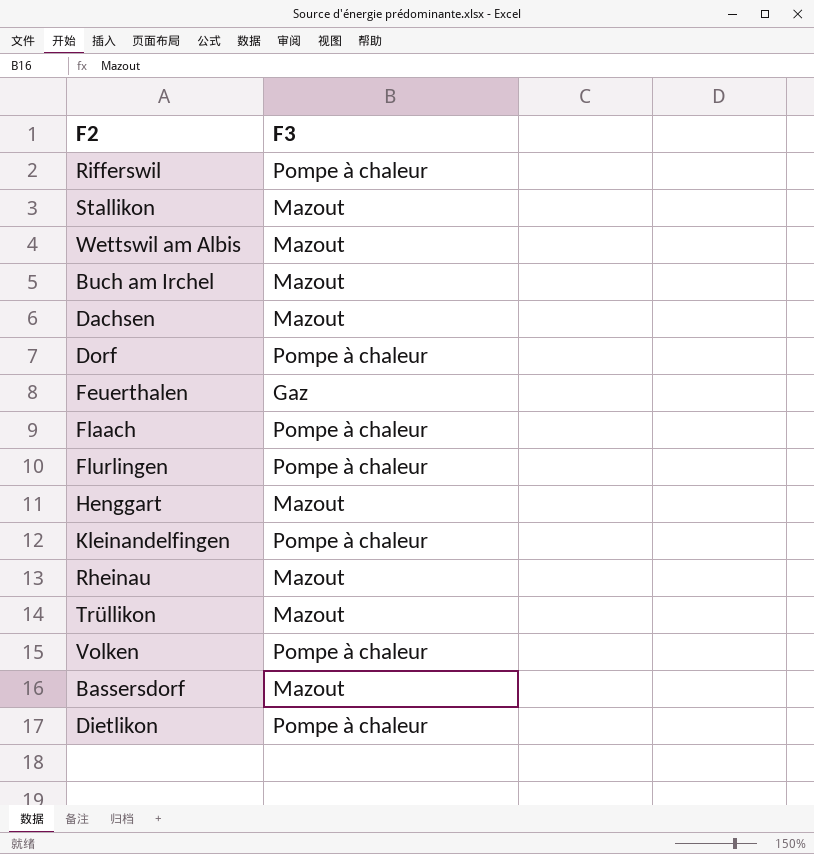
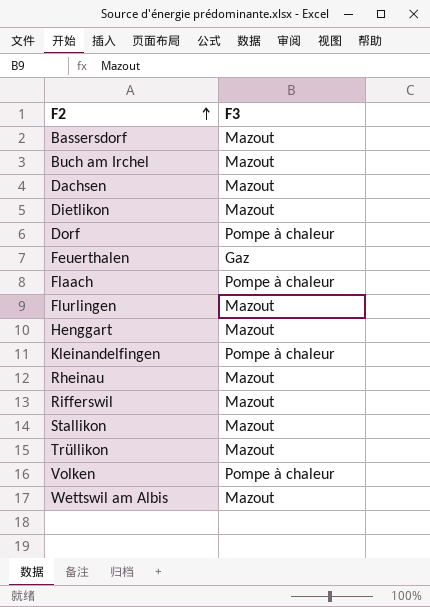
row order: none -> F2 ascending
Dietlikon | F3: Pompe à chaleur -> Mazout
Flurlingen | F3: Pompe à chaleur -> Mazout
Rifferswil | F3: Pompe à chaleur -> Mazout

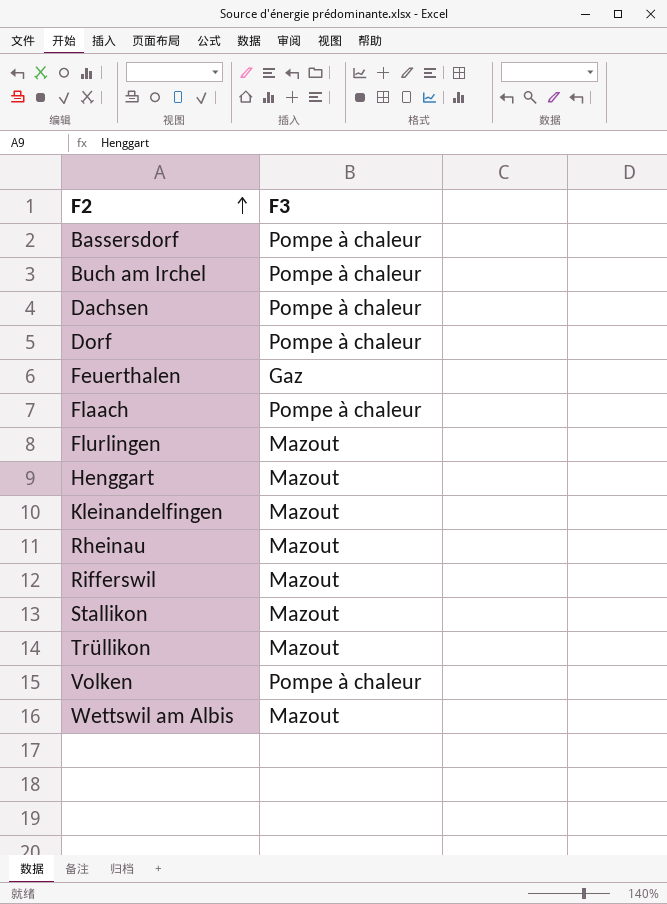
row Dietlikon: Mazout -> none
Bassersdorf | F3: Mazout -> Pompe à chaleur
Buch am Irchel | F3: Mazout -> Pompe à chaleur
Dachsen | F3: Mazout -> Pompe à chaleur
Kleinandelfingen | F3: Pompe à chaleur -> Mazout

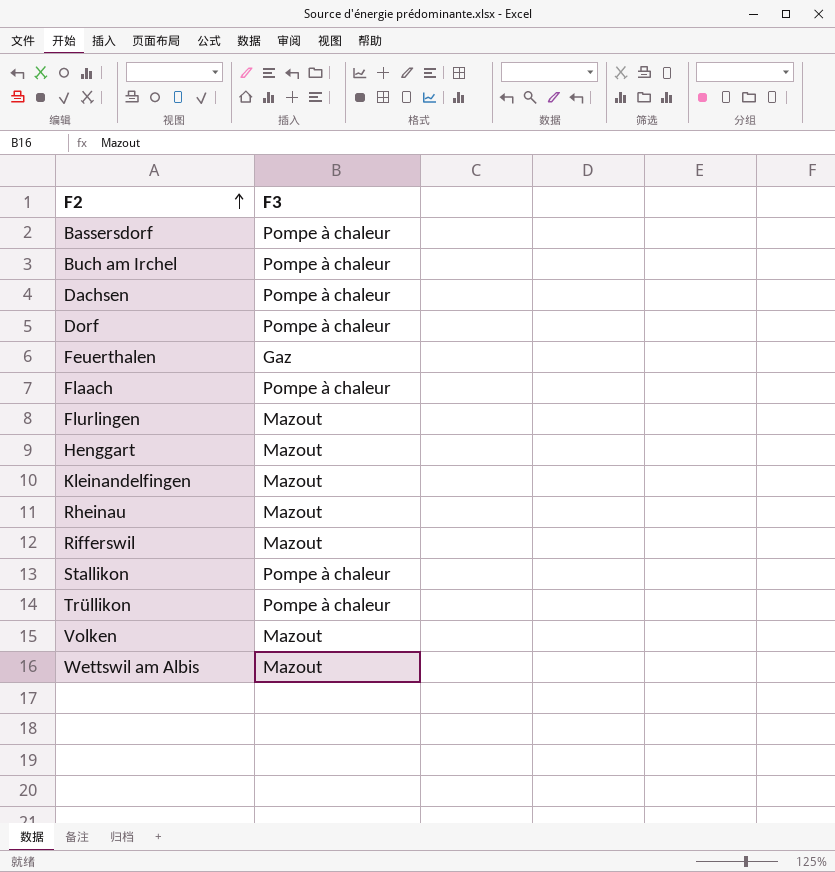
Stallikon | F3: Mazout -> Pompe à chaleur
Trüllikon | F3: Mazout -> Pompe à chaleur
Volken | F3: Pompe à chaleur -> Mazout

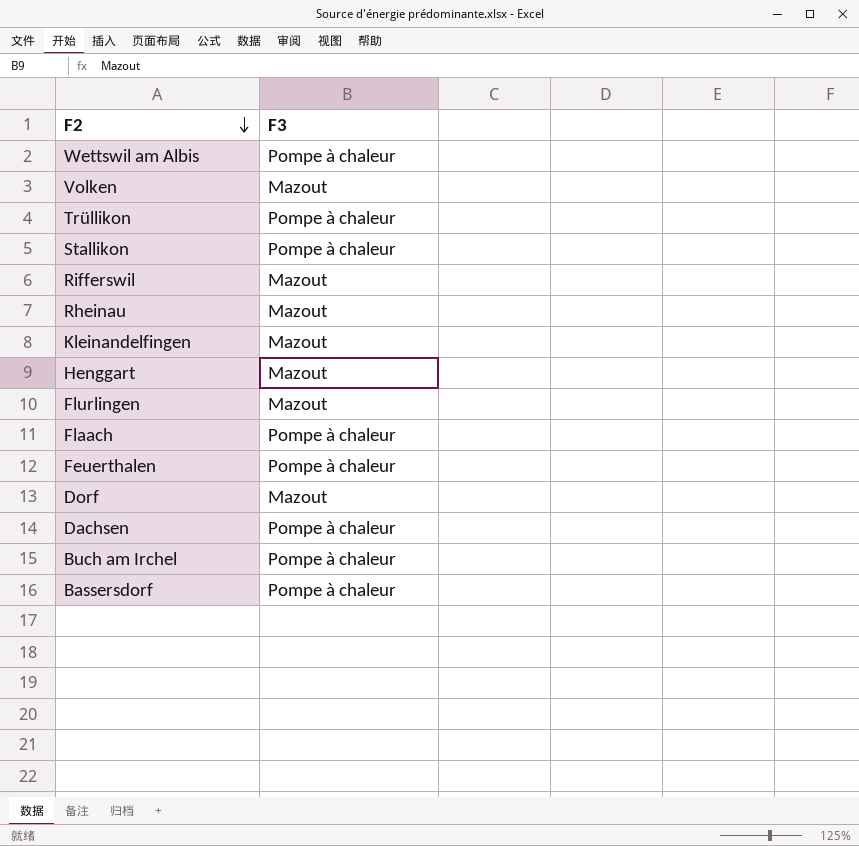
row order: F2 ascending -> F2 descending
Wettswil am Albis | F3: Mazout -> Pompe à chaleur
Feuerthalen | F3: Gaz -> Pompe à chaleur
Dorf | F3: Pompe à chaleur -> Mazout

